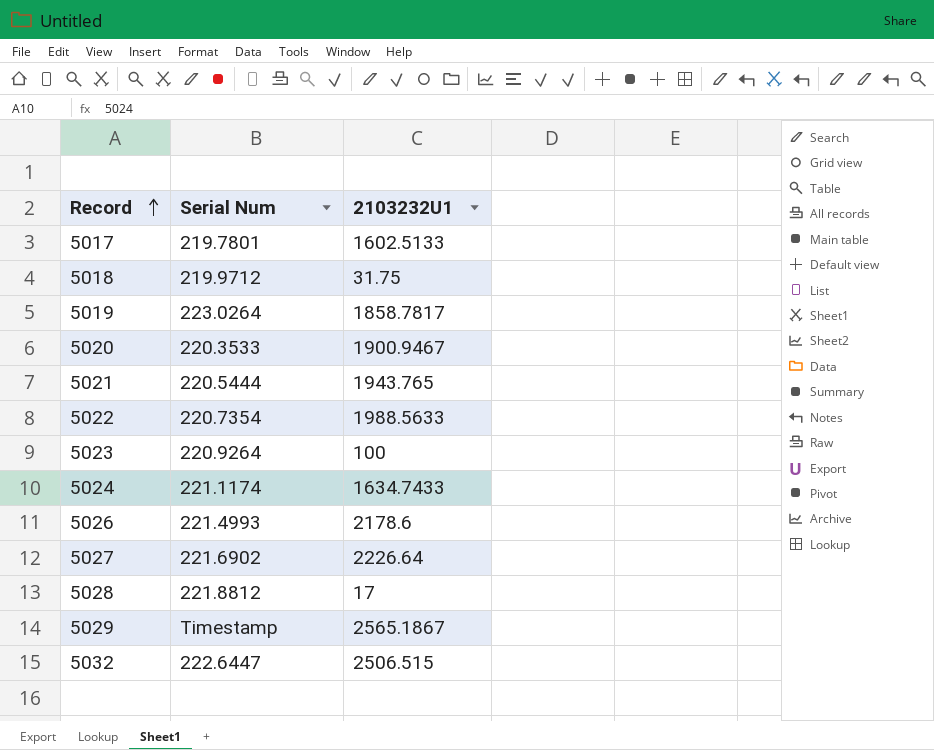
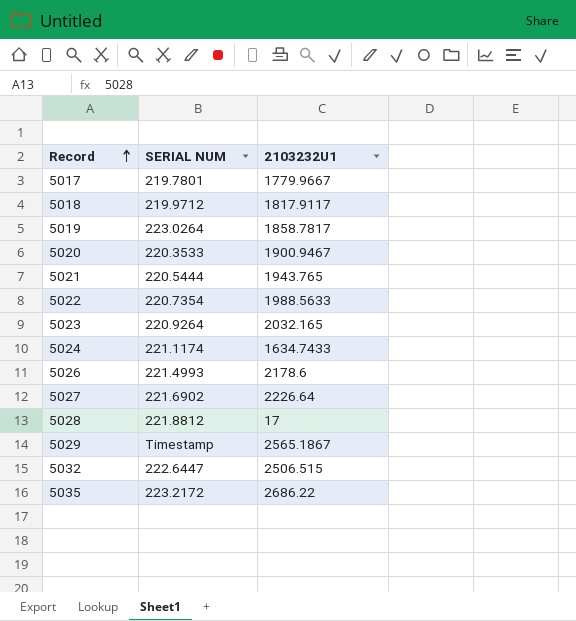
column name: Serial Num -> SERIAL NUM
5017 | 2103232U1: 1602.5133 -> 1779.9667
5018 | 2103232U1: 31.75 -> 1817.9117
5023 | 2103232U1: 100 -> 2032.165
row 5035: none -> 223.2172 | 2686.22

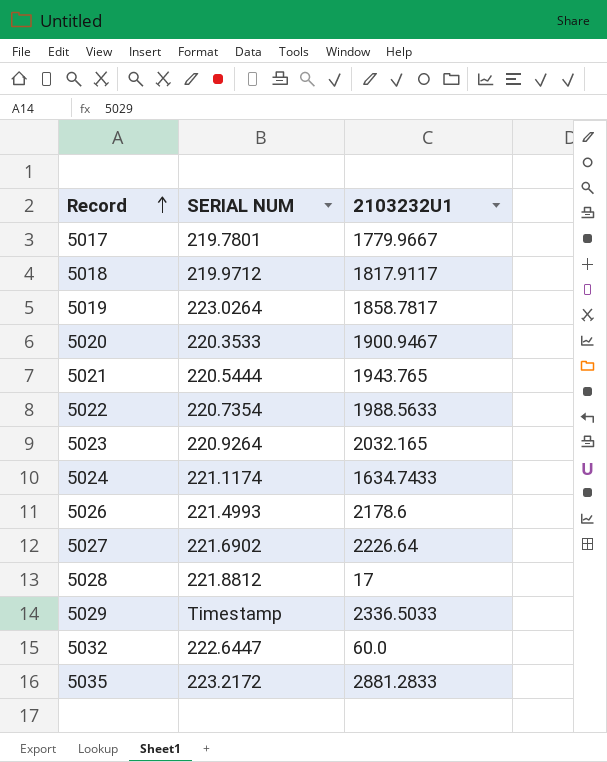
5029 | 2103232U1: 2565.1867 -> 2336.5033
5032 | 2103232U1: 2506.515 -> 60.0
5035 | 2103232U1: 2686.22 -> 2881.2833

